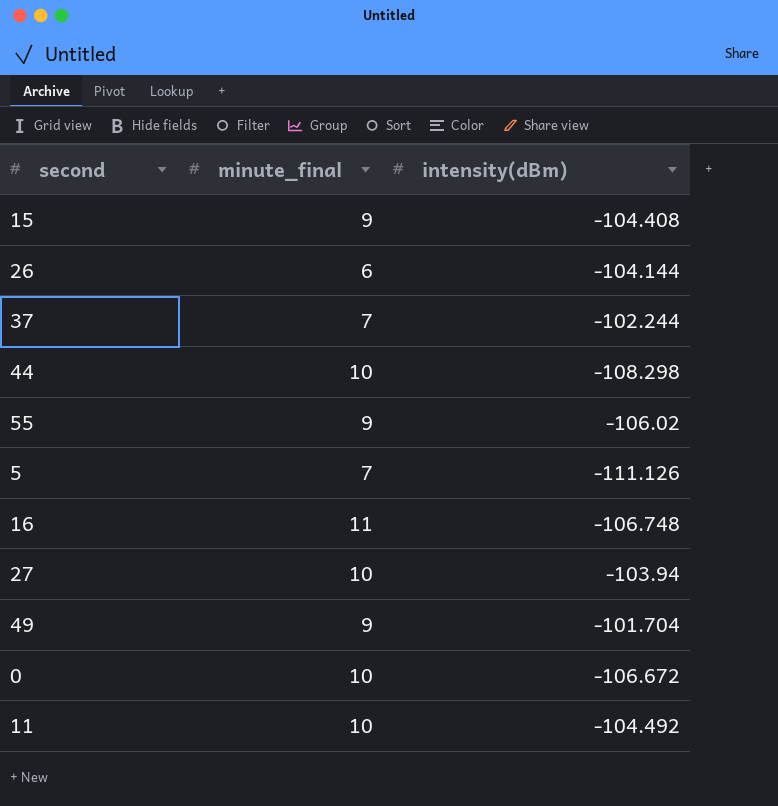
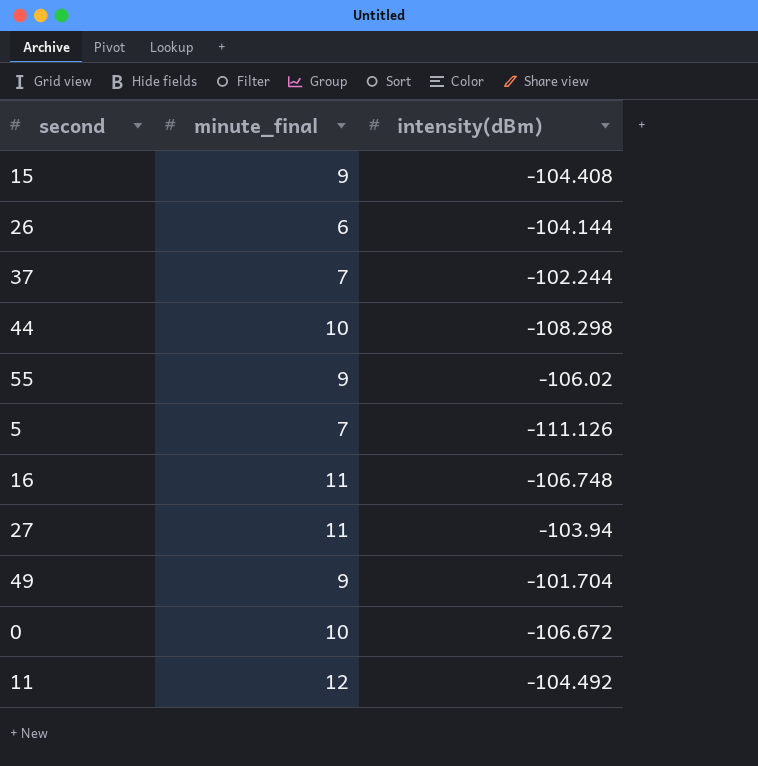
27 | minute_final: 10 -> 11
11 | minute_final: 10 -> 12

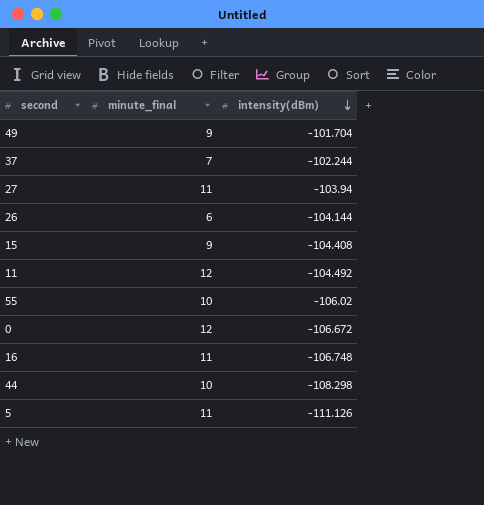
row order: none -> intensity(dBm) descending
55 | minute_final: 9 -> 10
0 | minute_final: 10 -> 12
5 | minute_final: 7 -> 11

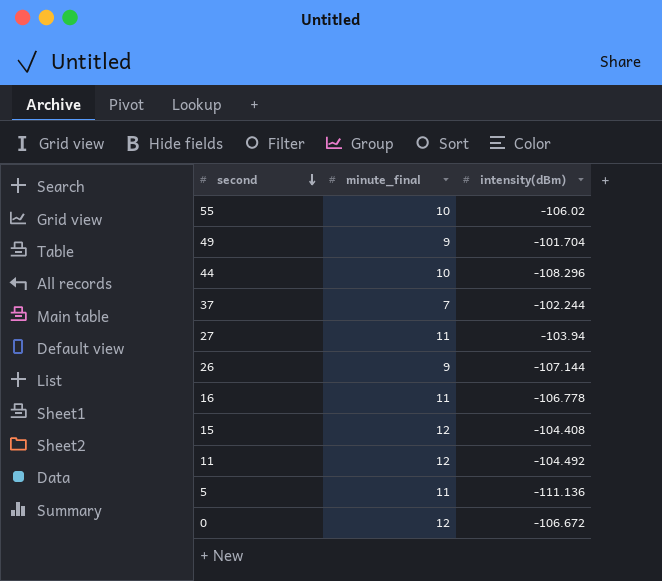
row order: intensity(dBm) descending -> second descending
44 | intensity(dBm): -108.298 -> -108.296
26 | minute_final: 6 -> 9
26 | intensity(dBm): -104.144 -> -107.144
16 | intensity(dBm): -106.748 -> -106.778
15 | minute_final: 9 -> 12
5 | intensity(dBm): -111.126 -> -111.136

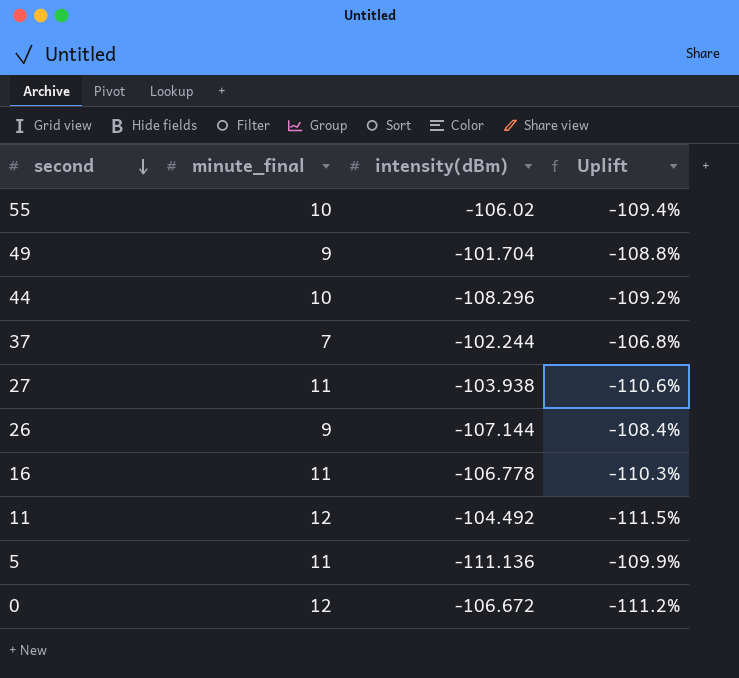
column Uplift | formula: none -> ([minute_final] - [intensity(dBm)]) / [intensity(dBm)]
row 15: 12 | -104.408 -> none
27 | intensity(dBm): -103.94 -> -103.938

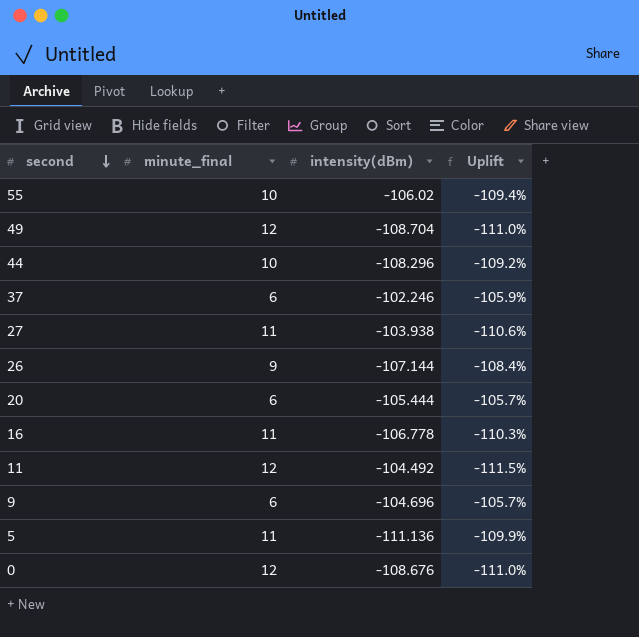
49 | minute_final: 9 -> 12
49 | intensity(dBm): -101.704 -> -108.704
49 | Uplift: -108.8% -> -111.0%
37 | minute_final: 7 -> 6
37 | intensity(dBm): -102.244 -> -102.246
37 | Uplift: -106.8% -> -105.9%
row 20: none -> 6 | -105.444 | -105.7%
row 9: none -> 6 | -104.696 | -105.7%
0 | intensity(dBm): -106.672 -> -108.676
0 | Uplift: -111.2% -> -111.0%

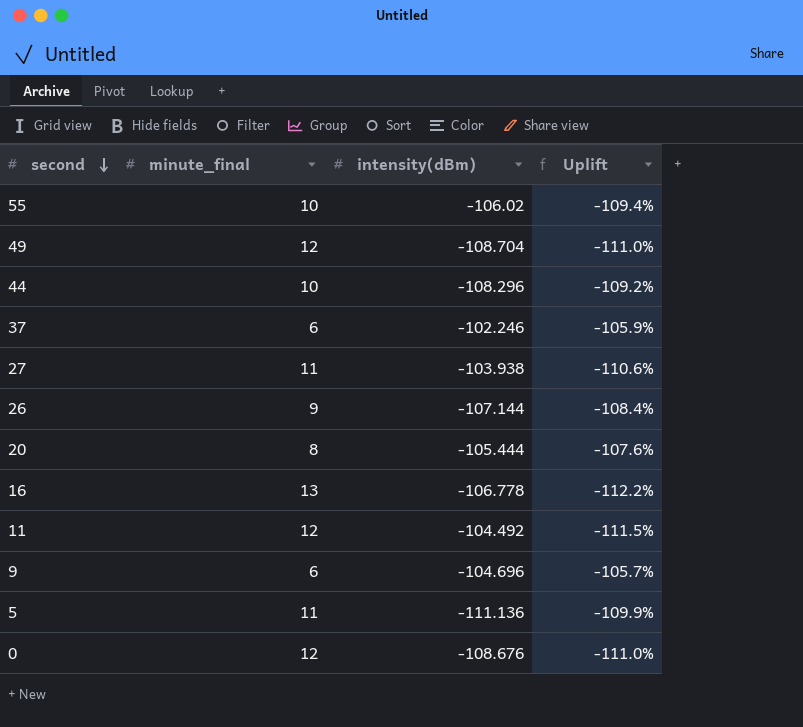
20 | minute_final: 6 -> 8
20 | Uplift: -105.7% -> -107.6%
16 | minute_final: 11 -> 13
16 | Uplift: -110.3% -> -112.2%

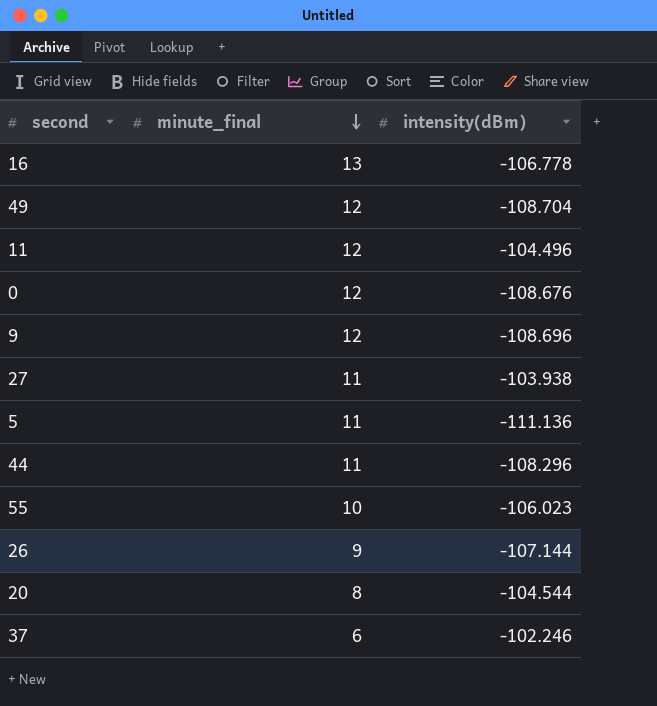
row order: second descending -> minute_final descending
column Uplift | formula: ([minute_final] - [intensity(dBm)]) / [intensity(dBm)] -> none
11 | intensity(dBm): -104.492 -> -104.496
9 | minute_final: 6 -> 12
9 | intensity(dBm): -104.696 -> -108.696
44 | minute_final: 10 -> 11
55 | intensity(dBm): -106.02 -> -106.023
20 | intensity(dBm): -105.444 -> -104.544

